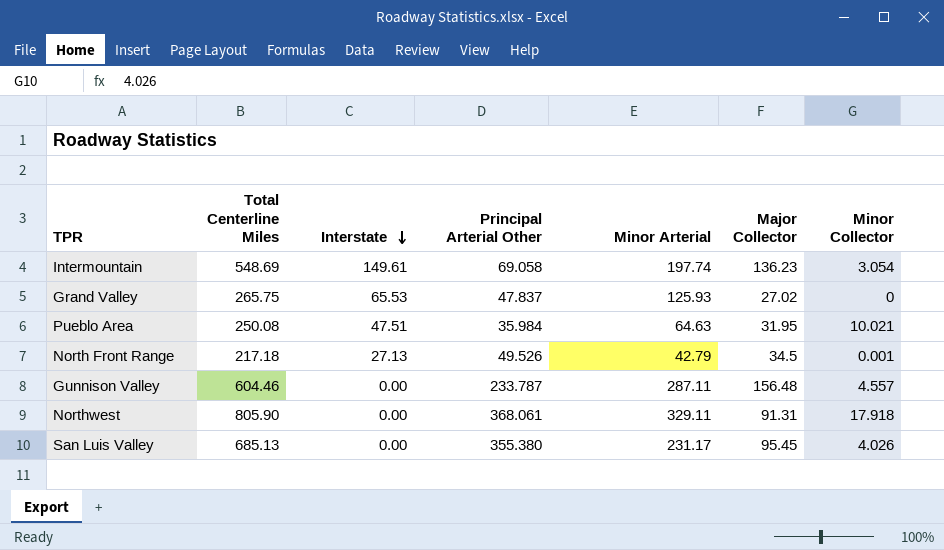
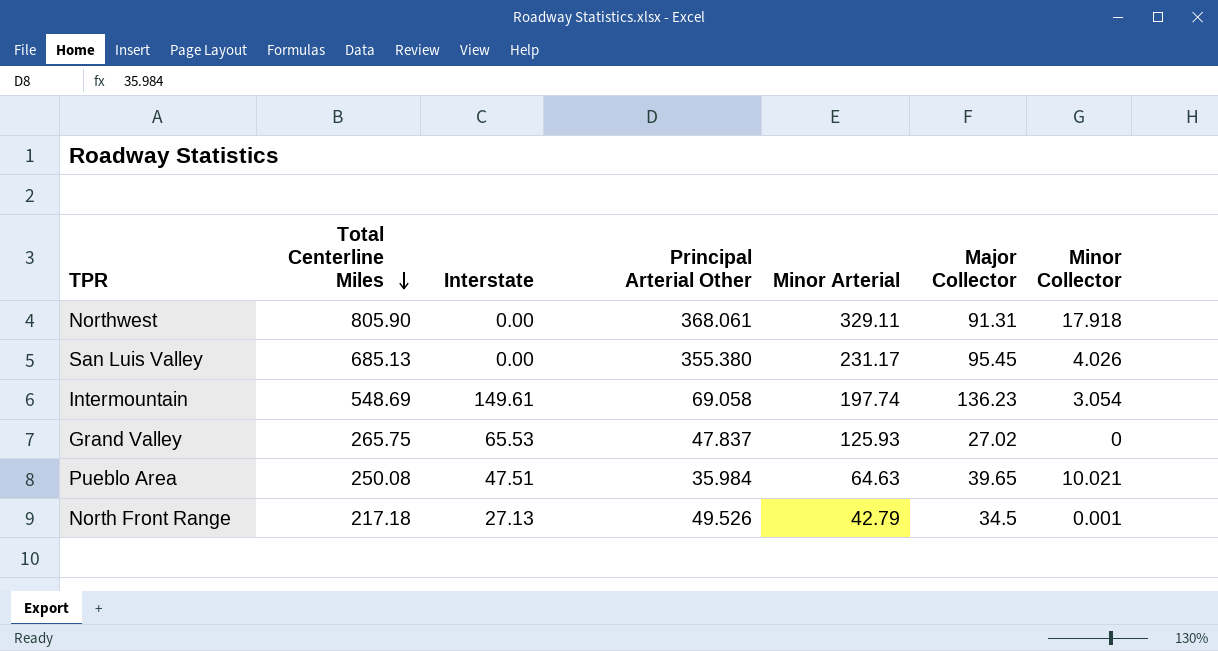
row order: Interstate descending -> Total Centerline Miles descending
row Gunnison Valley: 604.46 | 0.00 | 233.787 | 287.11 | 156.48 | 4.557 -> none
Pueblo Area | Major Collector: 31.95 -> 39.65

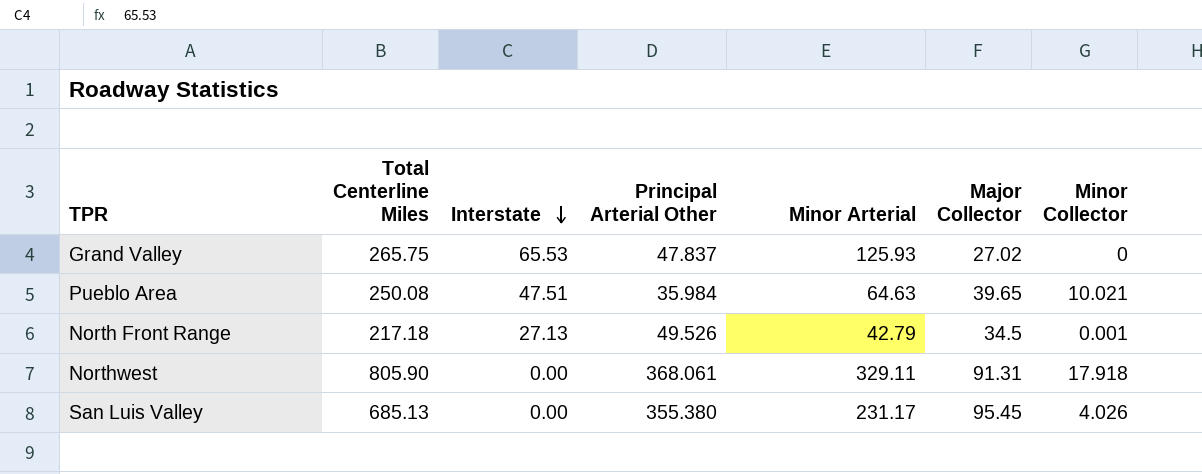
row order: Total Centerline Miles descending -> Interstate descending
row Intermountain: 548.69 | 149.61 | 69.058 | 197.74 | 136.23 | 3.054 -> none

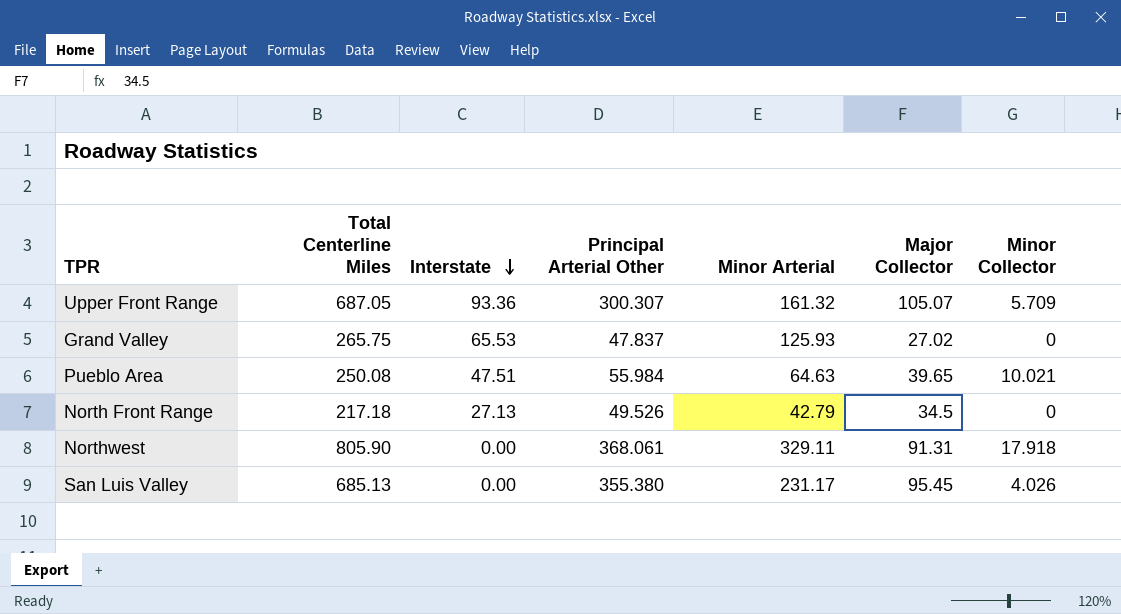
row Upper Front Range: none -> 687.05 | 93.36 | 300.307 | 161.32 | 105.07 | 5.709
Pueblo Area | Principal Arterial Other: 35.984 -> 55.984
North Front Range | Minor Collector: 0.001 -> 0

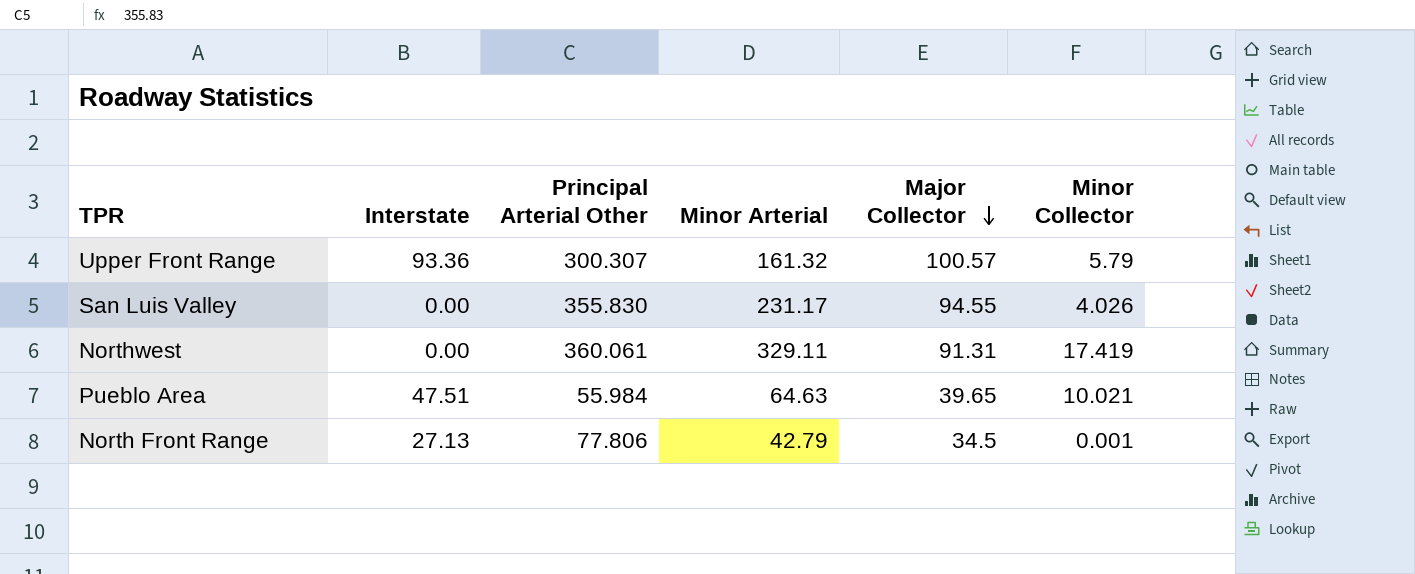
row order: Interstate descending -> Major Collector descending
column Total Centerline Miles | position: 2 -> none
row Grand Valley: 265.75 | 65.53 | 47.837 | 125.93 | 27.02 | 0 -> none
Upper Front Range | Major Collector: 105.07 -> 100.57
Upper Front Range | Minor Collector: 5.709 -> 5.79
San Luis Valley | Principal Arterial Other: 355.380 -> 355.830
San Luis Valley | Major Collector: 95.45 -> 94.55
Northwest | Principal Arterial Other: 368.061 -> 360.061
Northwest | Minor Collector: 17.918 -> 17.419
North Front Range | Principal Arterial Other: 49.526 -> 77.806
North Front Range | Minor Collector: 0 -> 0.001

